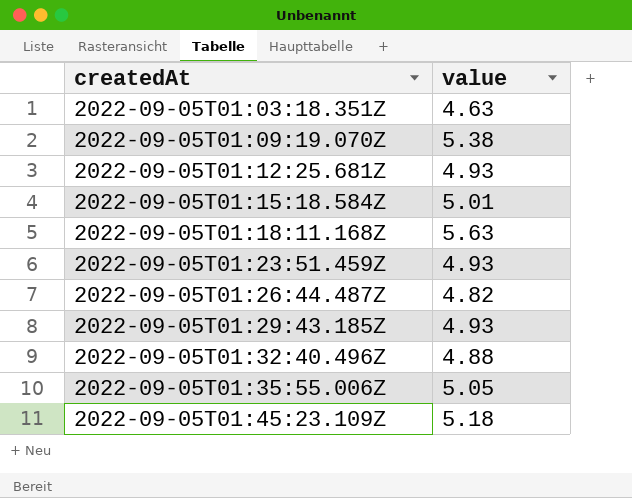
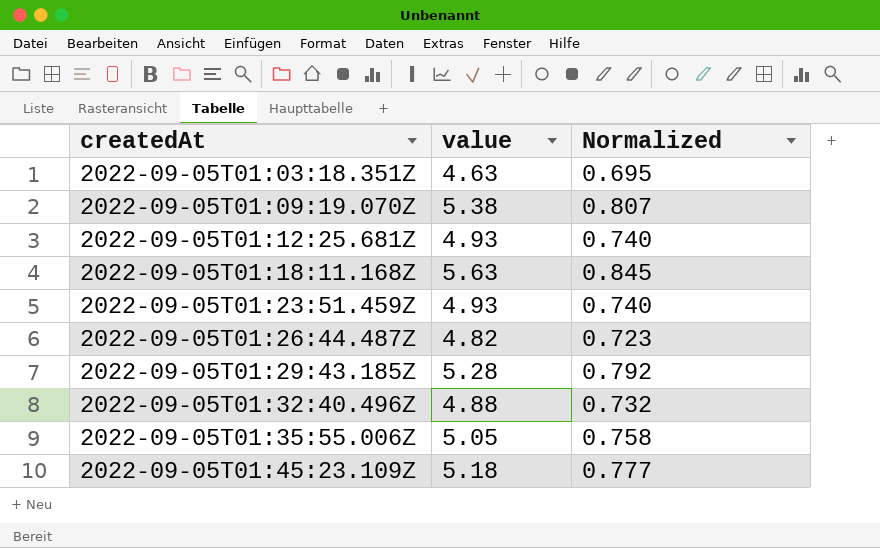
column Normalized | formula: none -> [value] * 0.15
row 2022-09-05T01:15:18.584Z: 5.01 -> none
2022-09-05T01:29:43.185Z | value: 4.93 -> 5.28

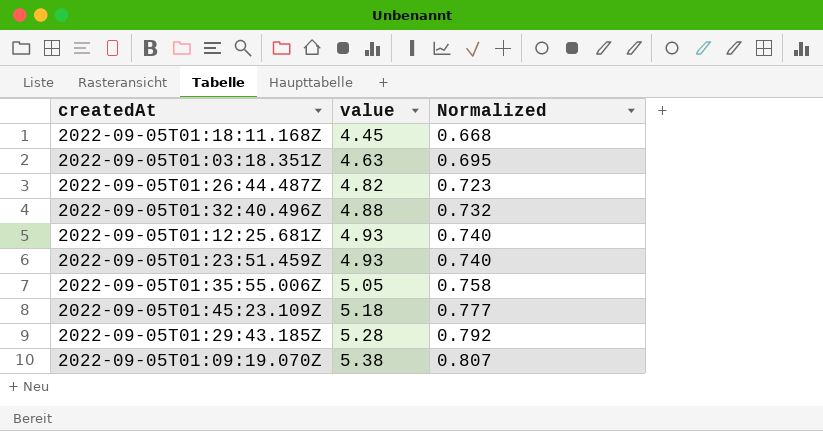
row order: createdAt ascending -> value ascending
2022-09-05T01:18:11.168Z | value: 5.63 -> 4.45
2022-09-05T01:18:11.168Z | Normalized: 0.845 -> 0.668

